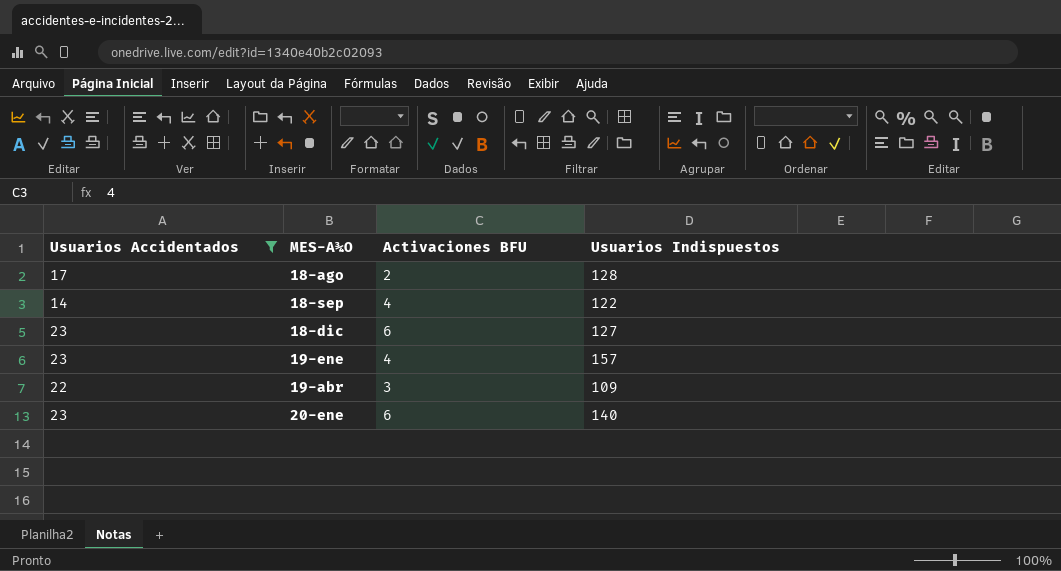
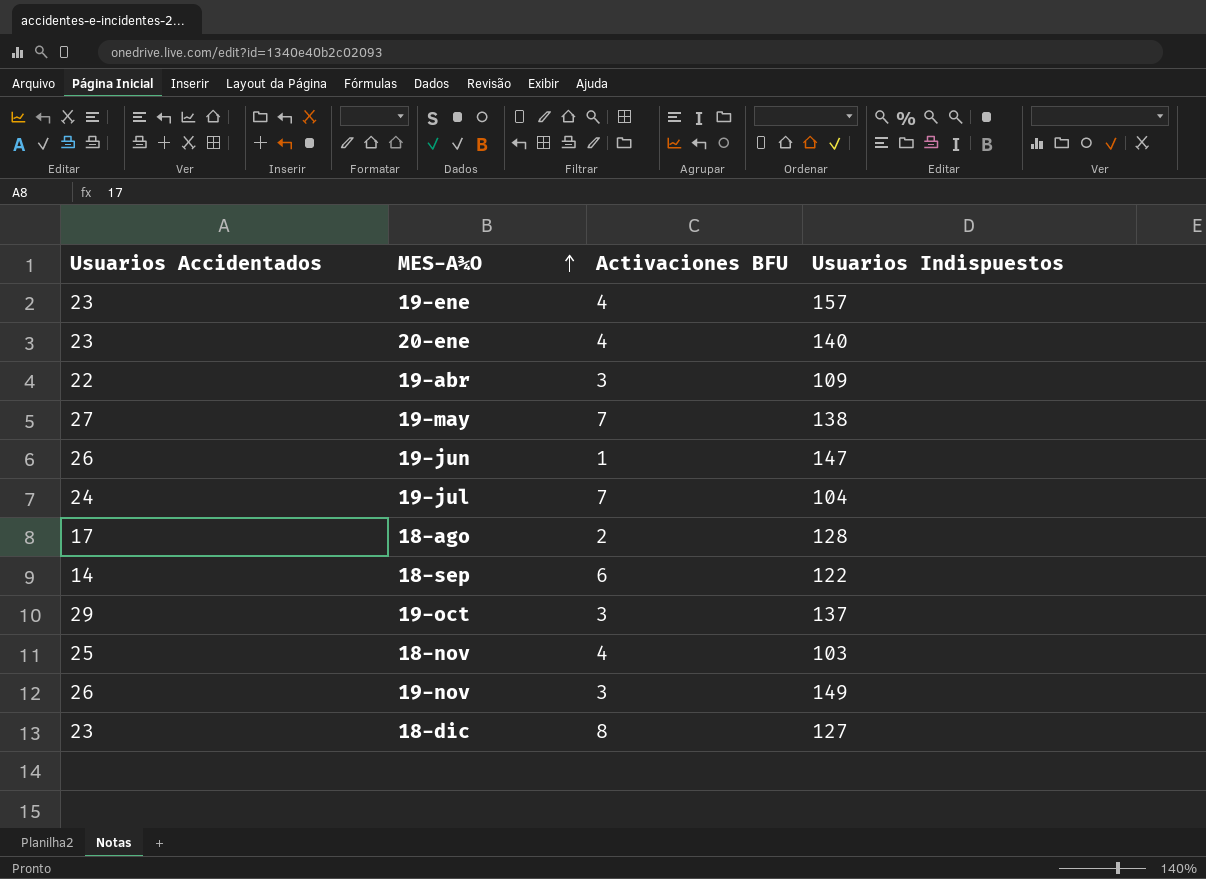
filter: Usuarios Accidentados <= 23 -> none
row order: none -> MES-A¾O ascending
20-ene | Activaciones BFU: 6 -> 4
18-sep | Activaciones BFU: 4 -> 6
18-dic | Activaciones BFU: 6 -> 8

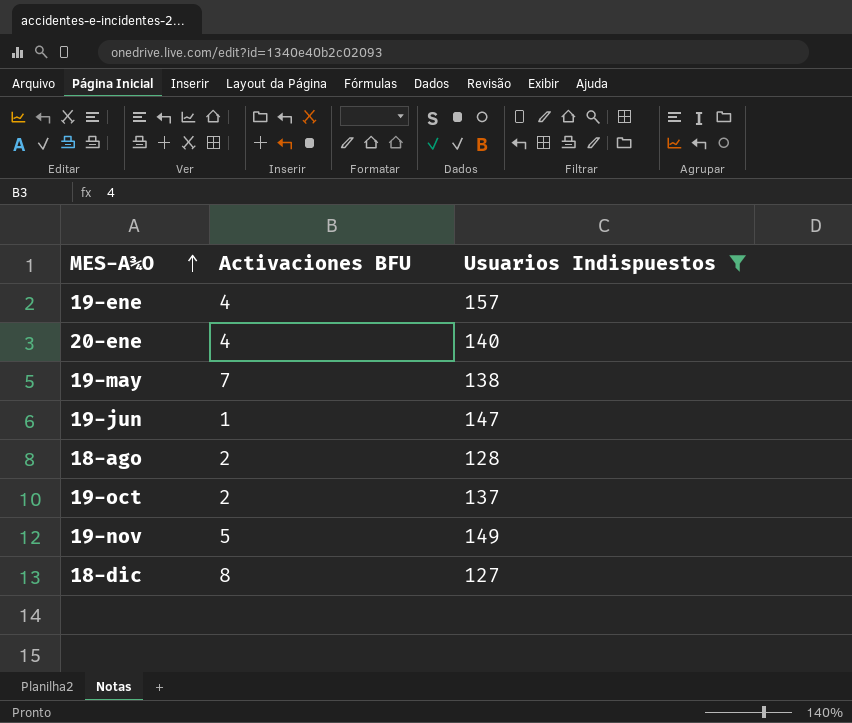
filter: none -> Usuarios Indispuestos >= 127
column Usuarios Accidentados | position: 1 -> none
19-oct | Activaciones BFU: 3 -> 2
19-nov | Activaciones BFU: 3 -> 5

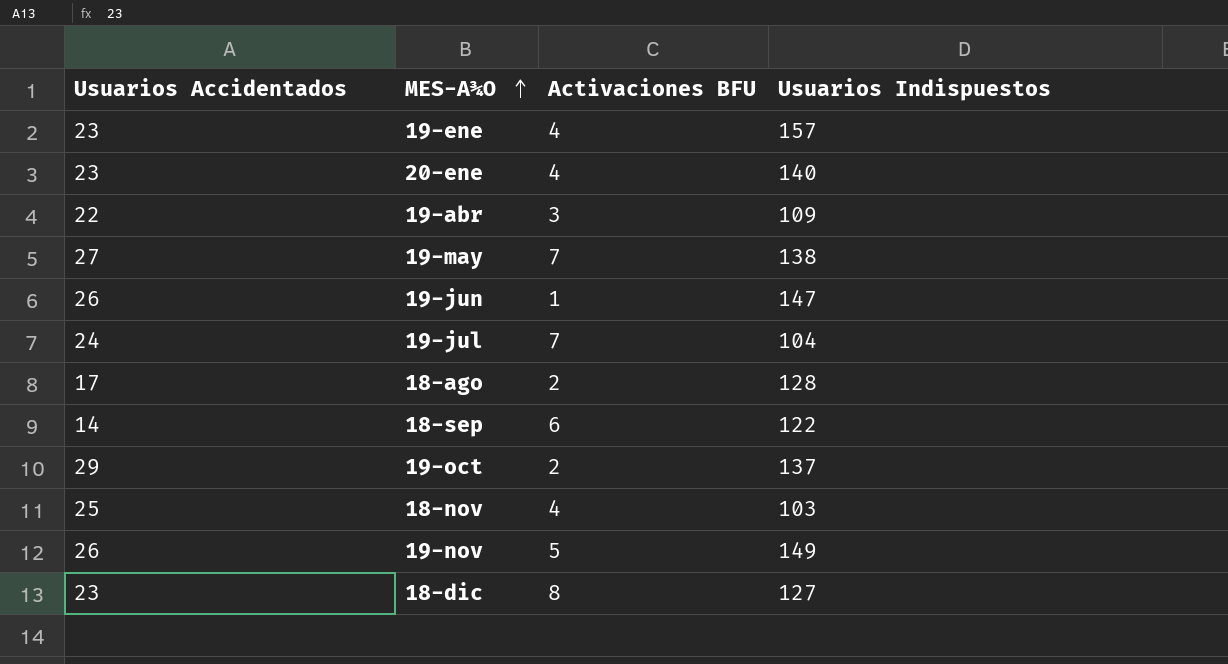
filter: Usuarios Indispuestos >= 127 -> none
column Usuarios Accidentados | position: none -> 1

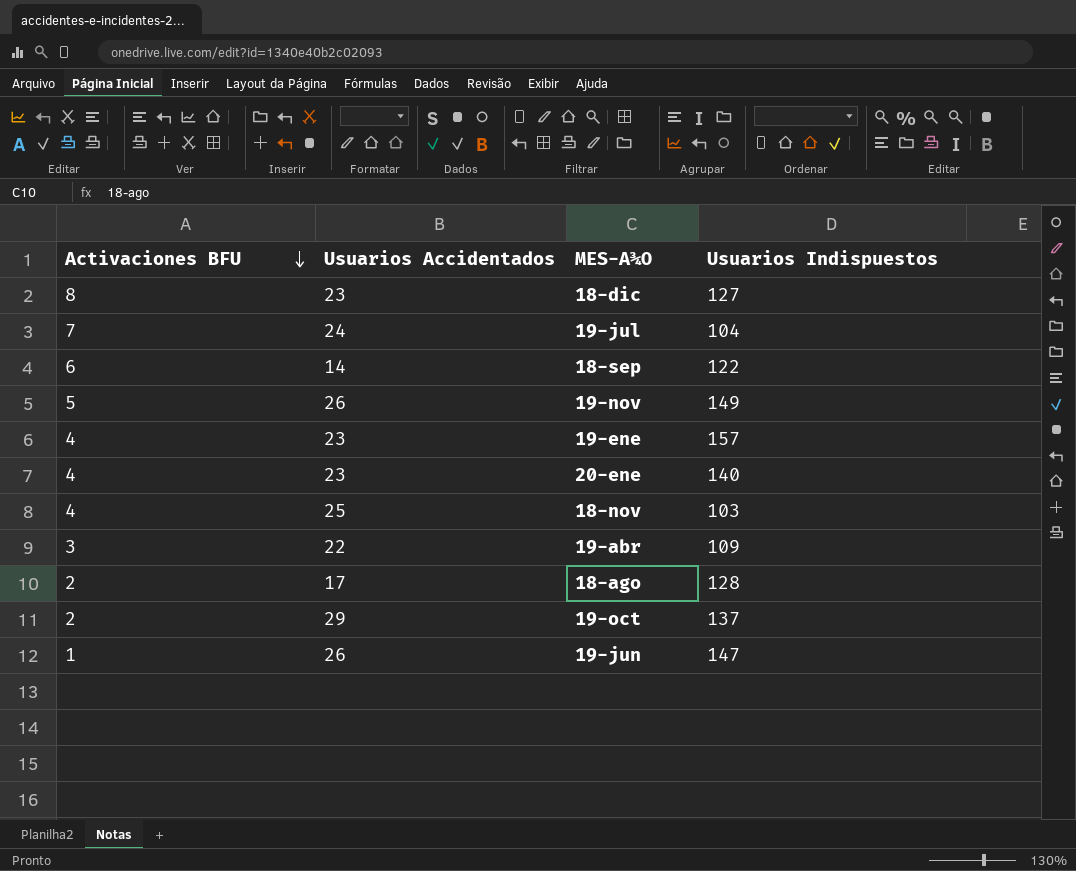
row order: MES-A¾O ascending -> Activaciones BFU descending
column Activaciones BFU | position: 3 -> 1
row 19-may: 27 | 7 | 138 -> none

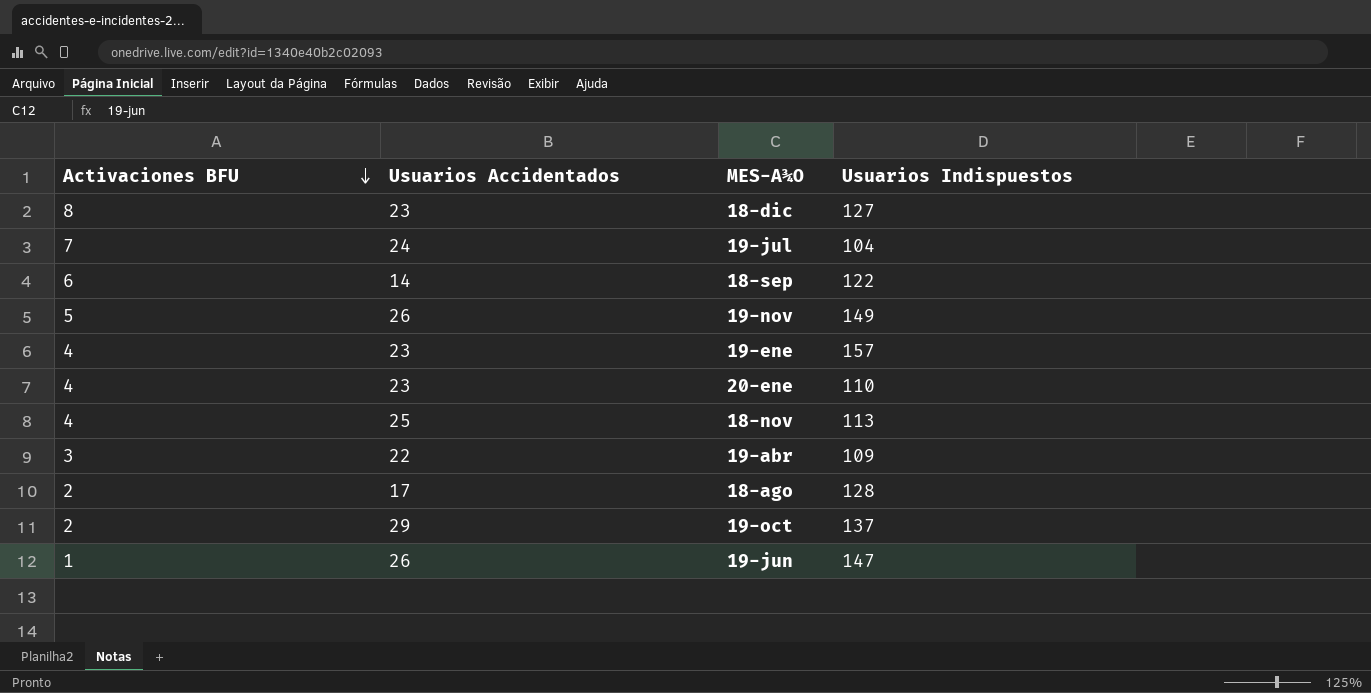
20-ene | Usuarios Indispuestos: 140 -> 110
18-nov | Usuarios Indispuestos: 103 -> 113

